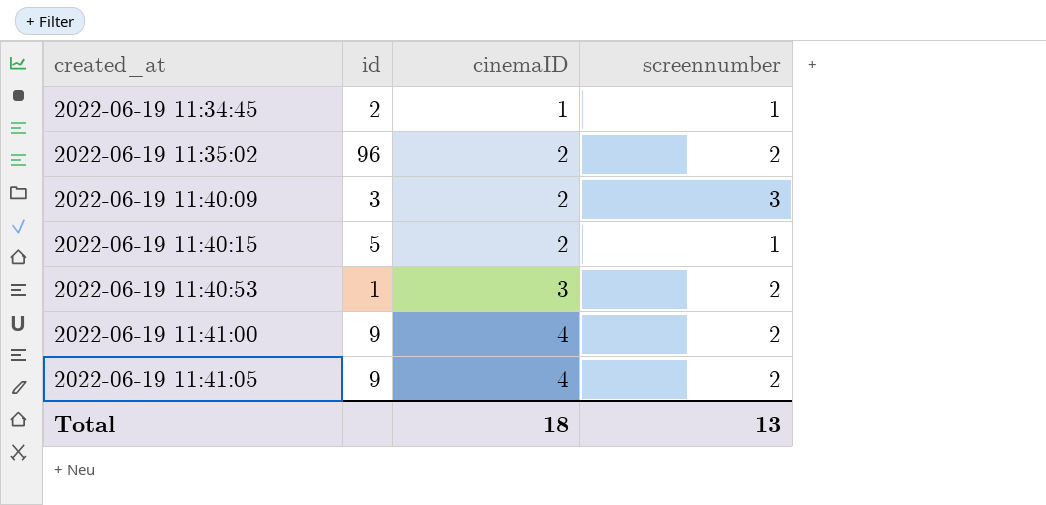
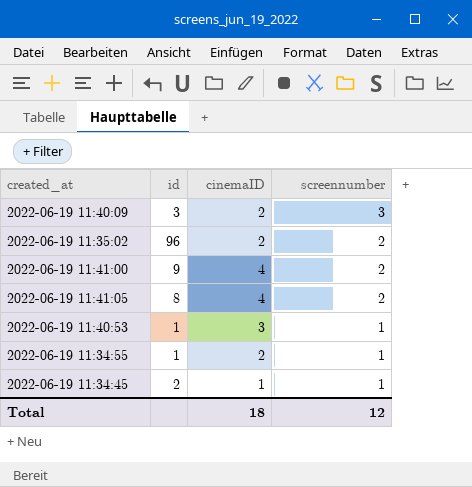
row order: created_at ascending -> screennumber descending
row 2022-06-19 11:40:15: 5 | 2 | 1 -> none
2022-06-19 11:41:05 | id: 9 -> 8
2022-06-19 11:40:53 | screennumber: 2 -> 1
row 2022-06-19 11:34:55: none -> 1 | 2 | 1
Total | screennumber: 13 -> 12

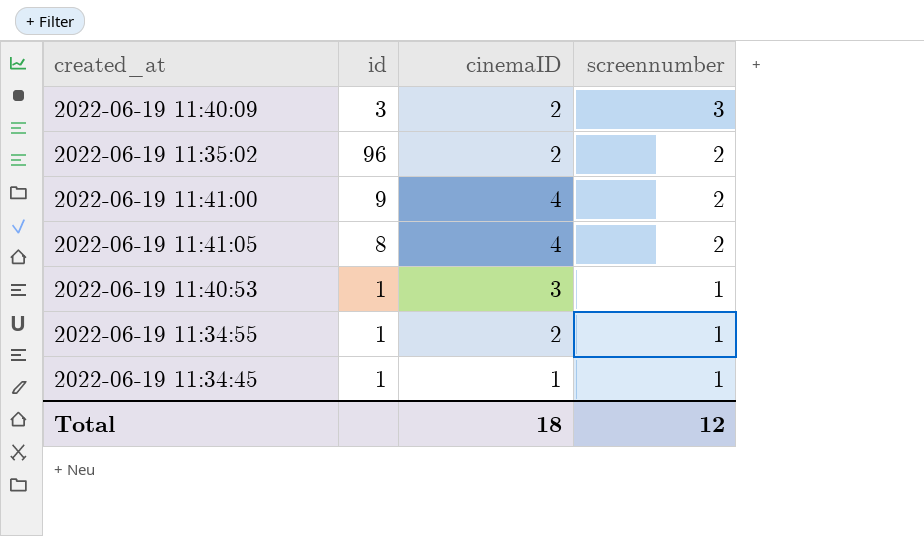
2022-06-19 11:34:45 | id: 2 -> 1

